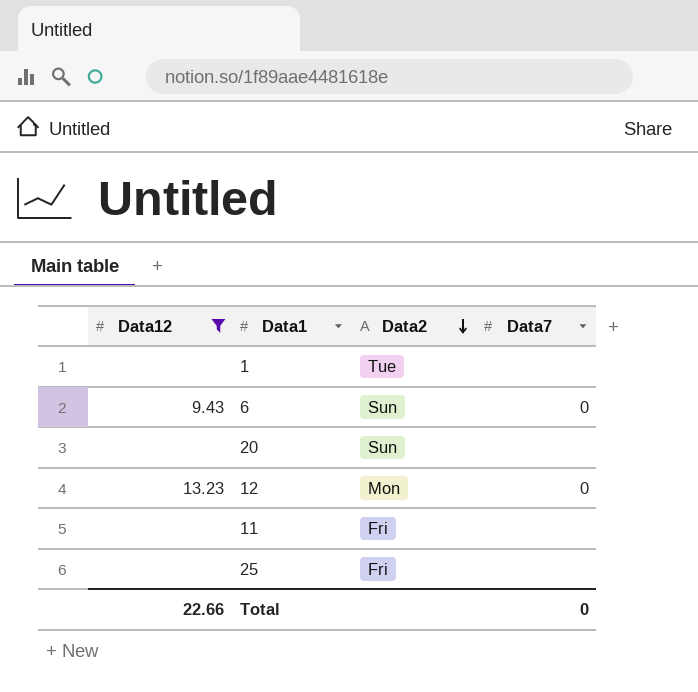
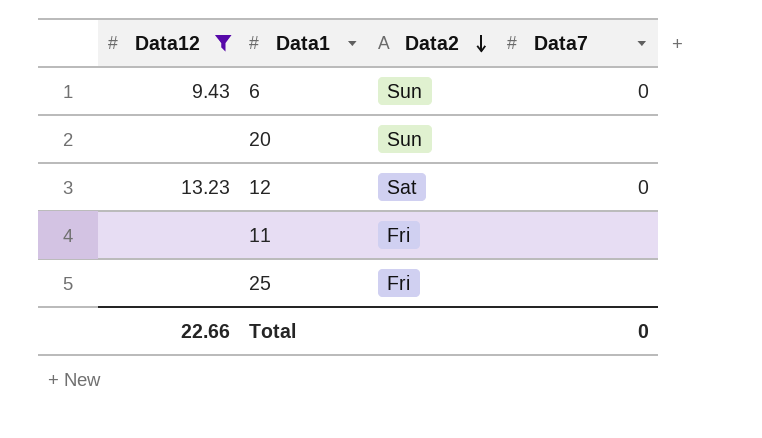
row 1: none | Tue | none -> none
12 | Data2: Mon -> Sat

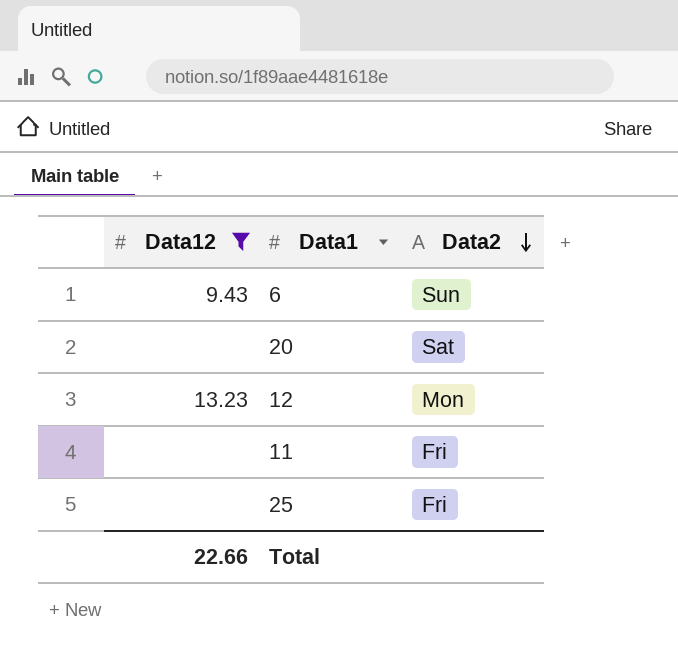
column Data7 | position: 4 -> none
20 | Data2: Sun -> Sat
12 | Data2: Sat -> Mon

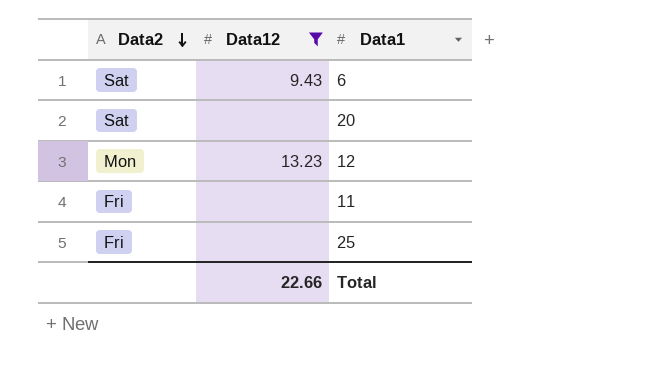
column Data2 | position: 3 -> 1
6 | Data2: Sun -> Sat

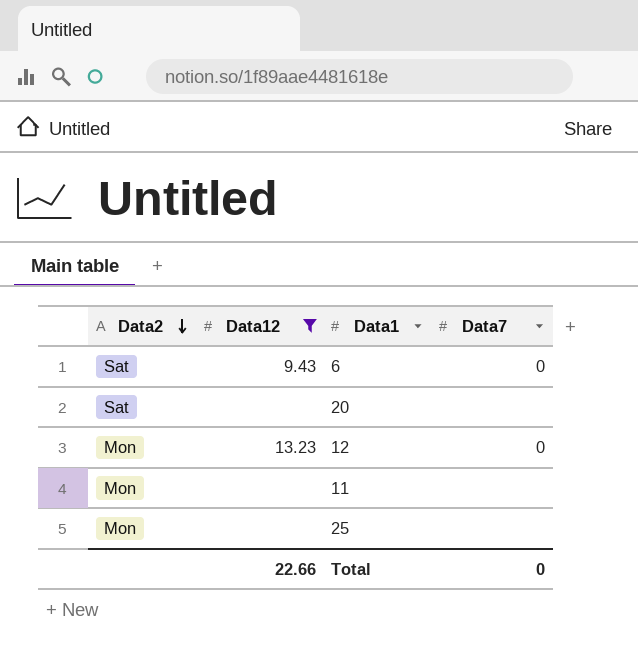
column Data7 | position: none -> 4
11 | Data2: Fri -> Mon
25 | Data2: Fri -> Mon

